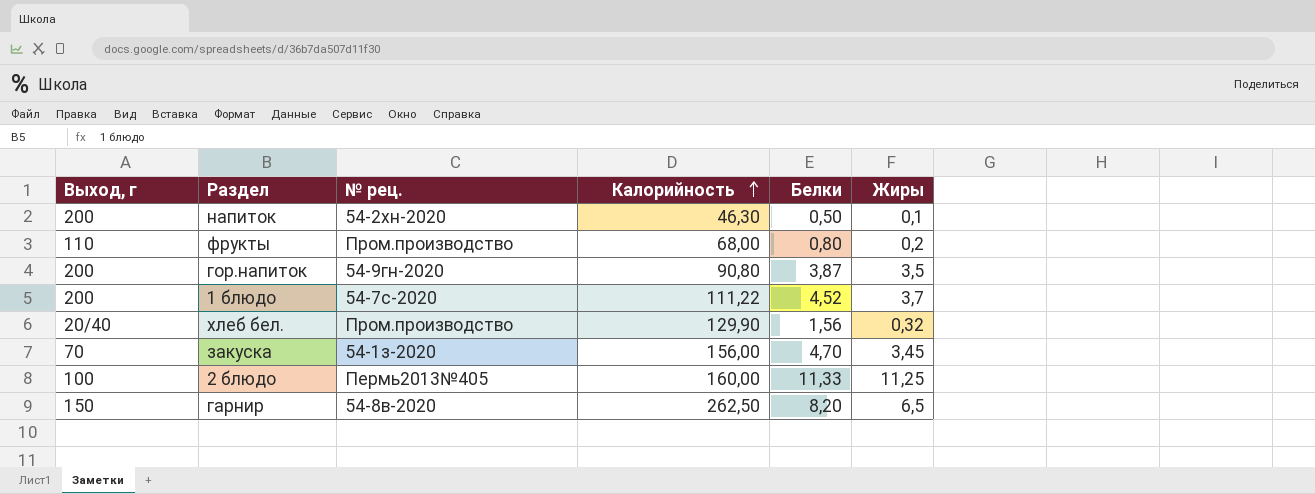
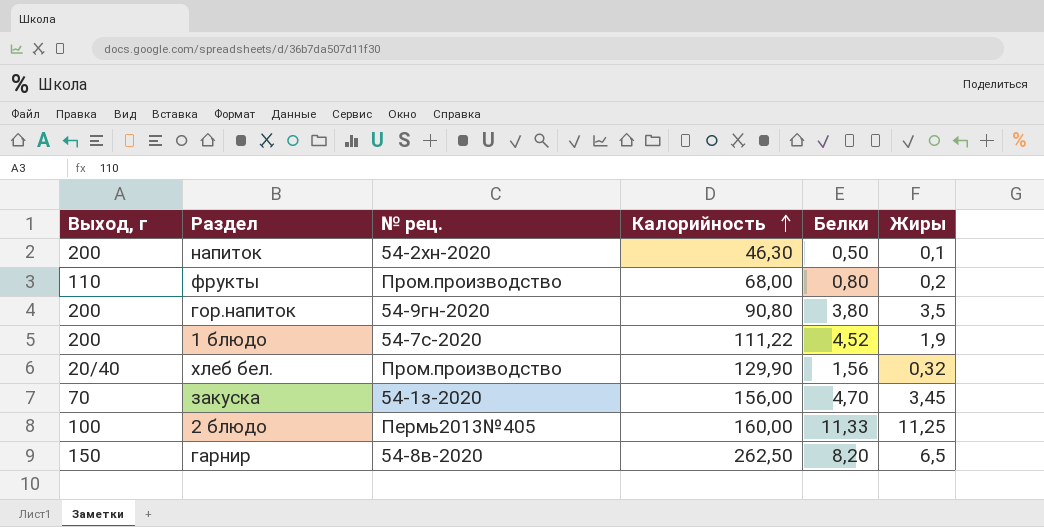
гор.напиток | Белки: 3,87 -> 3,80
1 блюдо | Жиры: 3,7 -> 1,9

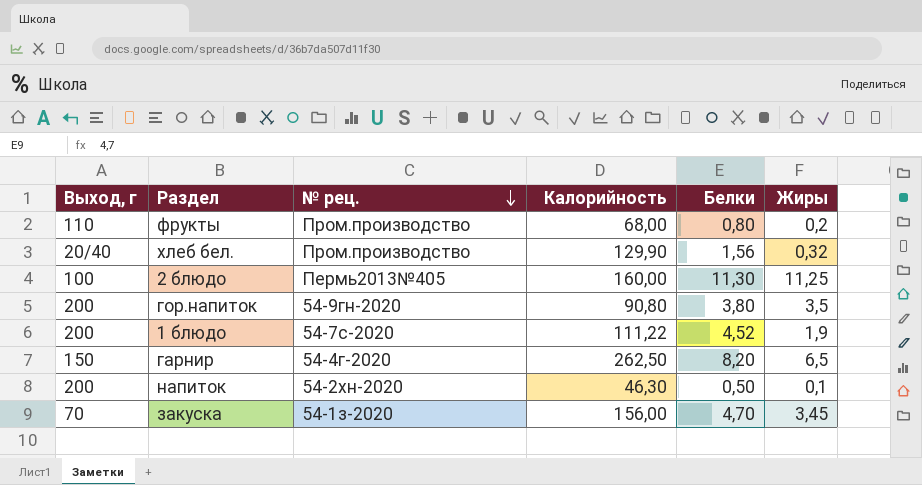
row order: Калорийность ascending -> № рец. descending
2 блюдо | Белки: 11,33 -> 11,30
гарнир | № рец.: 54-8в-2020 -> 54-4г-2020

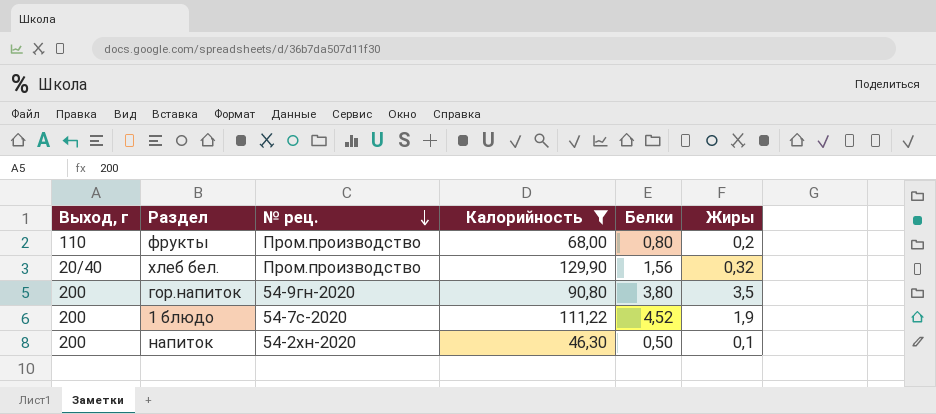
filter: none -> Калорийность <= 129,90

